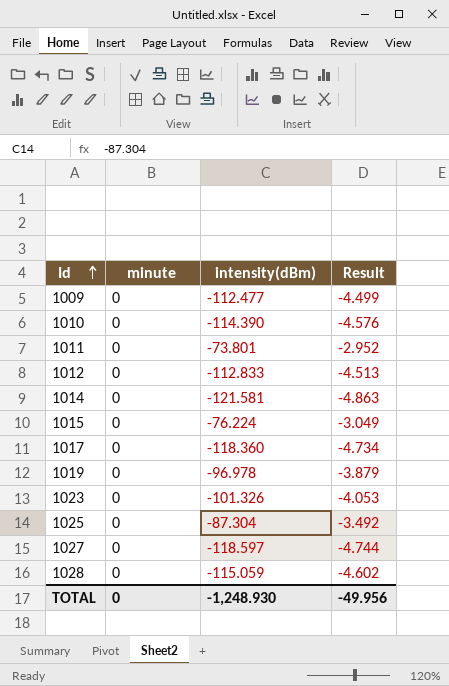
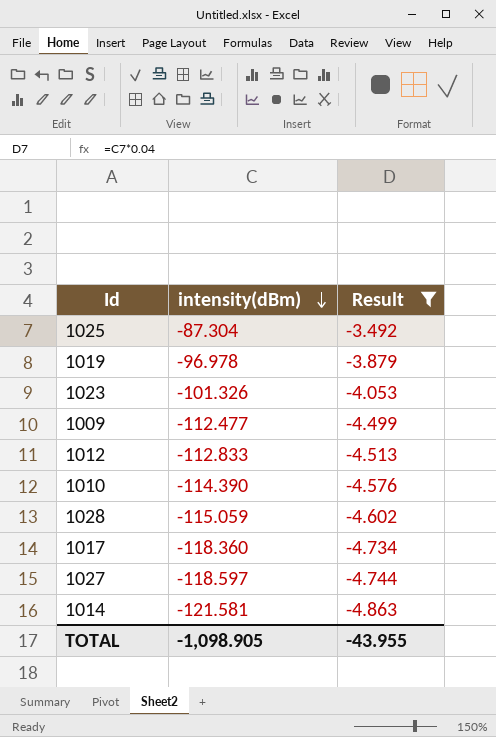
filter: none -> Result <= -3.492
row order: Id ascending -> intensity(dBm) descending
column minute | position: 2 -> none
TOTAL | intensity(dBm): -1,248.930 -> -1,098.905
TOTAL | Result: -49.956 -> -43.955

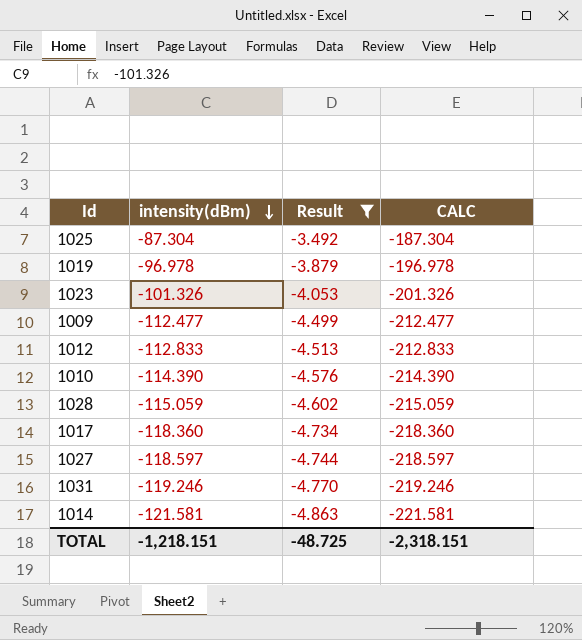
column CALC | formula: none -> [intensity(dBm)] - 100
row 1031: none -> -119.246 | -4.770 | -219.246
TOTAL | intensity(dBm): -1,098.905 -> -1,218.151
TOTAL | Result: -43.955 -> -48.725

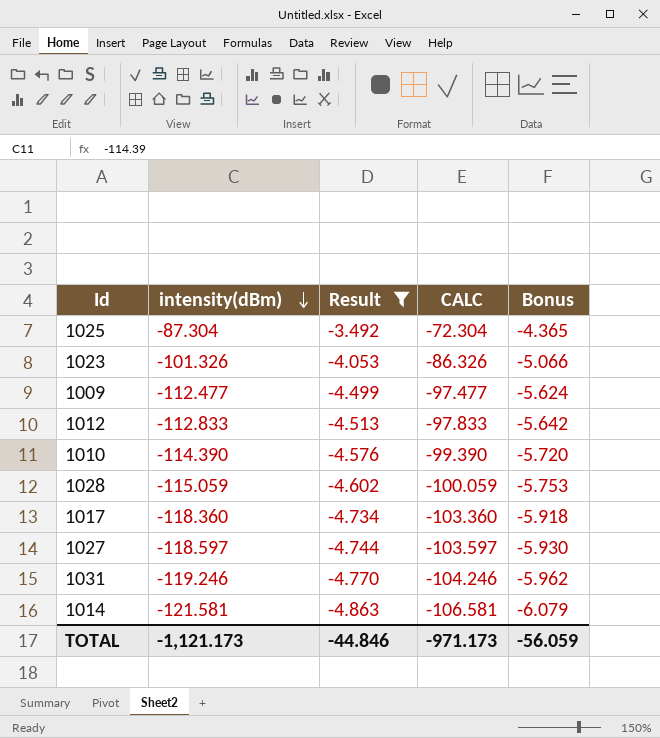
column CALC | formula: [intensity(dBm)] - 100 -> [intensity(dBm)] + 15
column Bonus | formula: none -> [intensity(dBm)] * 0.05
row 1019: -96.978 | -3.879 | -196.978 -> none
TOTAL | intensity(dBm): -1,218.151 -> -1,121.173
TOTAL | Result: -48.725 -> -44.846
TOTAL | CALC: -2,318.151 -> -971.173

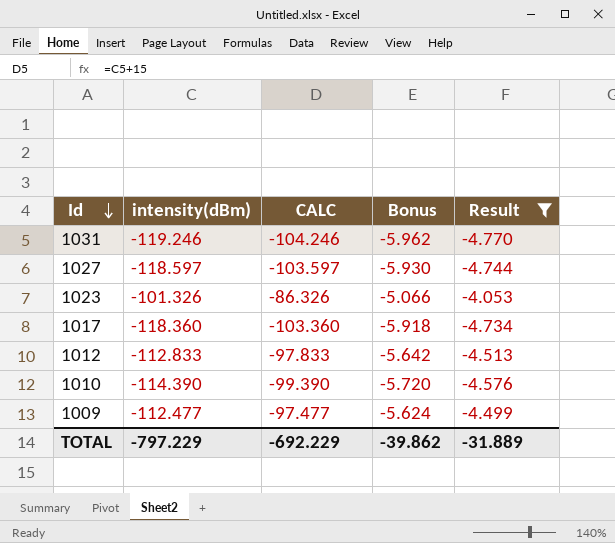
row order: intensity(dBm) descending -> Id descending
column Result | position: 3 -> 5
row 1025: -87.304 | -3.492 | -72.304 | -4.365 -> none
row 1028: -115.059 | -4.602 | -100.059 | -5.753 -> none
row 1014: -121.581 | -4.863 | -106.581 | -6.079 -> none
TOTAL | intensity(dBm): -1,121.173 -> -797.229
TOTAL | CALC: -971.173 -> -692.229
TOTAL | Bonus: -56.059 -> -39.862
TOTAL | Result: -44.846 -> -31.889

